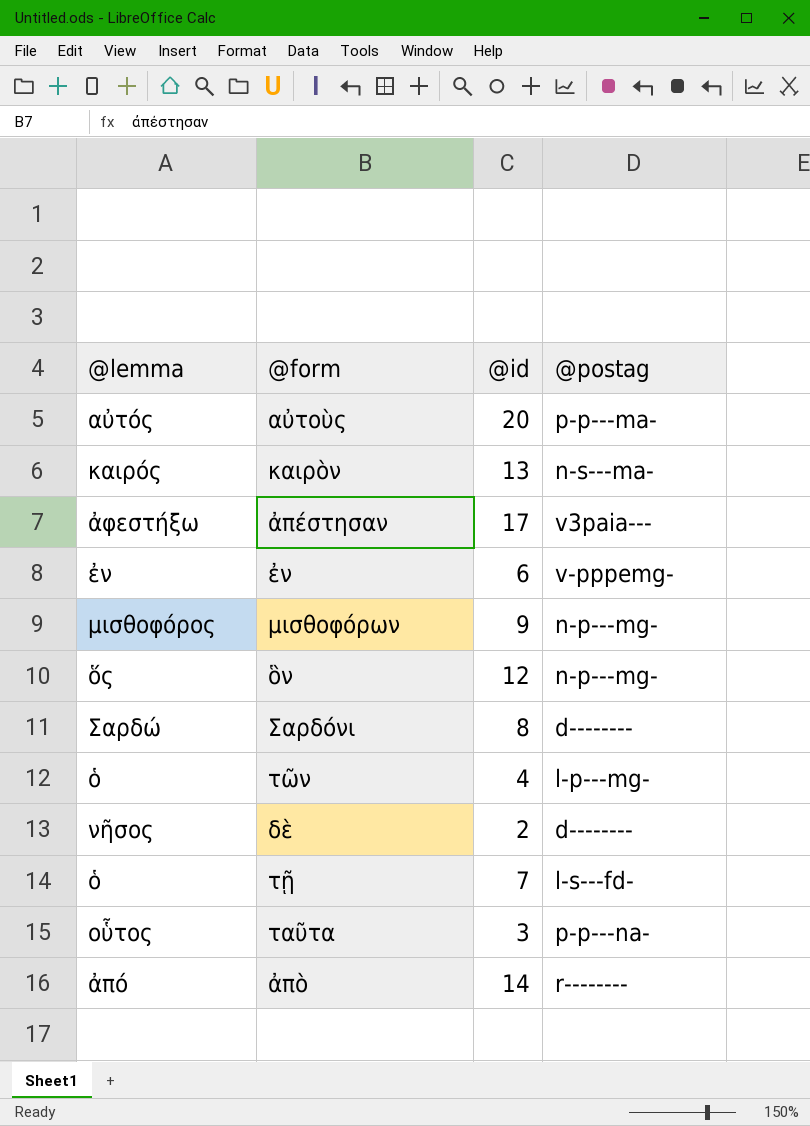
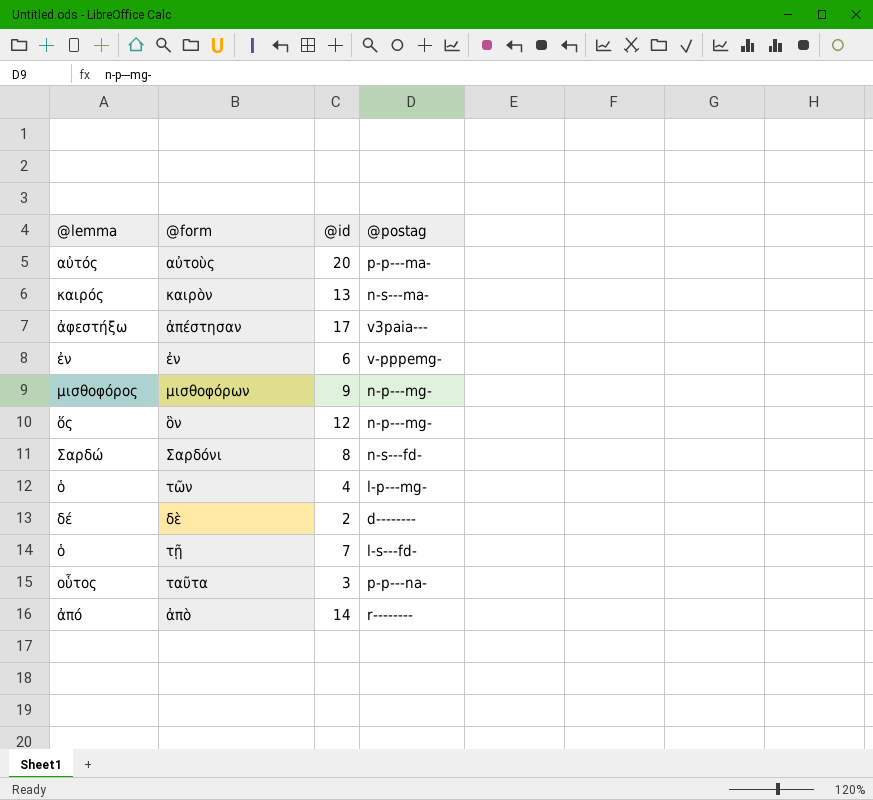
Σαρδόνι | @postag: d-------- -> n-s---fd-
δὲ | @lemma: νῆσος -> δέ

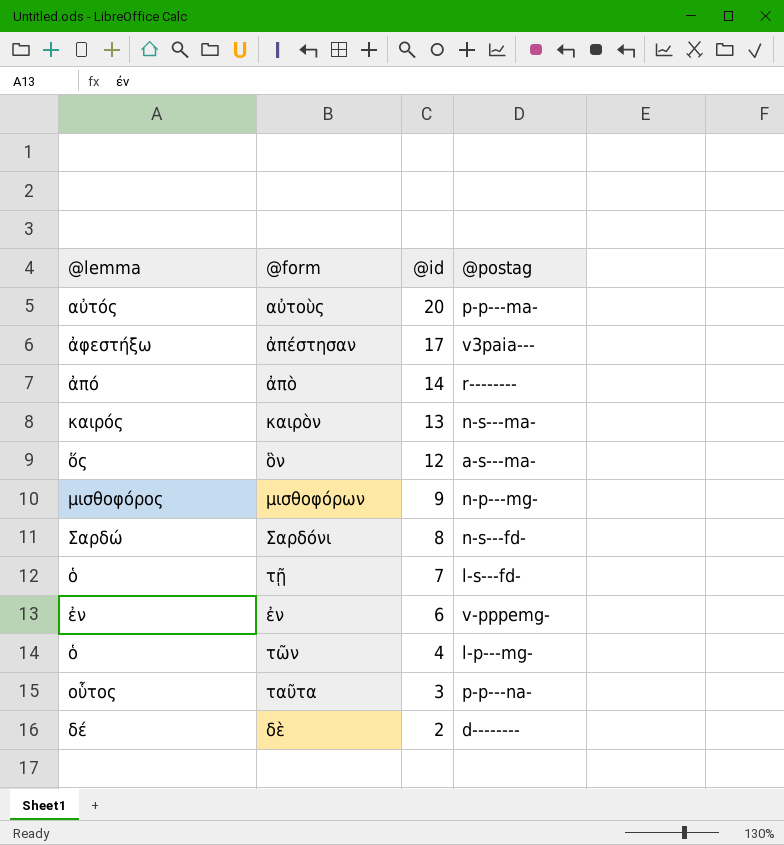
row order: none -> @id descending
ὃν | @postag: n-p---mg- -> a-s---ma-

